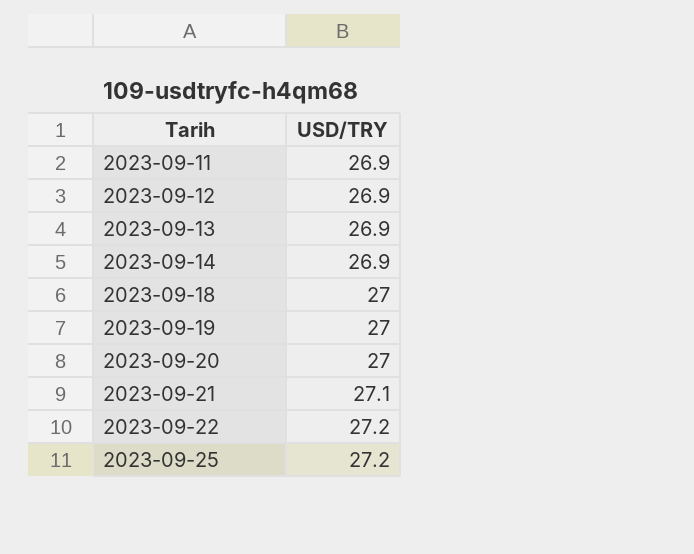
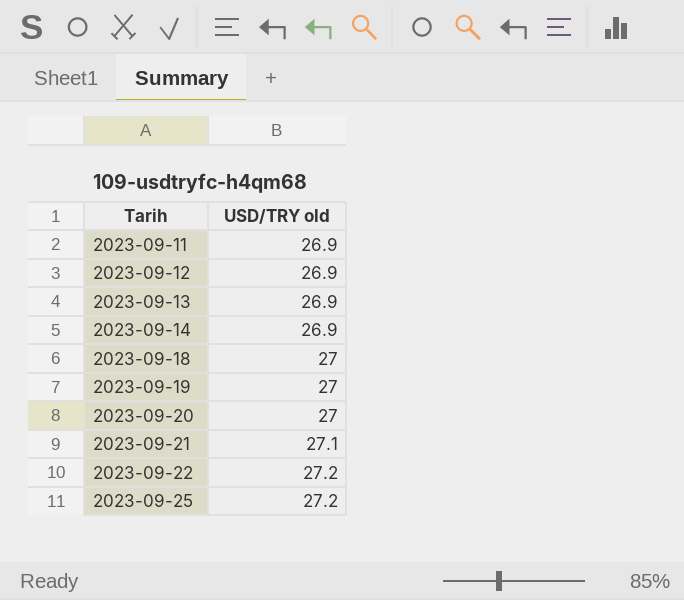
column name: USD/TRY -> USD/TRY old

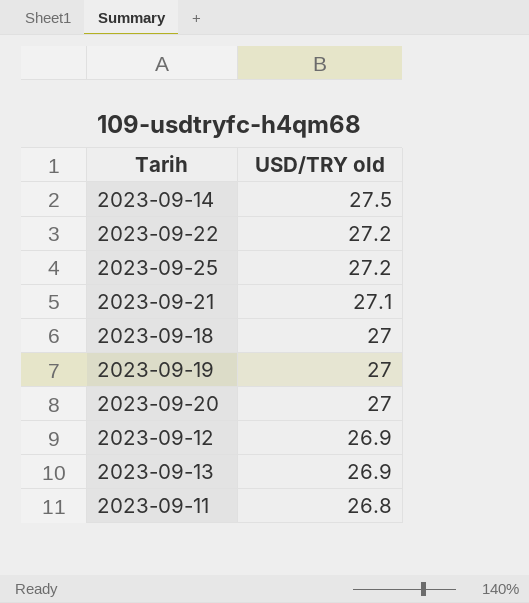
row order: Tarih ascending -> USD/TRY old descending
2023-09-14 | USD/TRY old: 26.9 -> 27.5
2023-09-11 | USD/TRY old: 26.9 -> 26.8

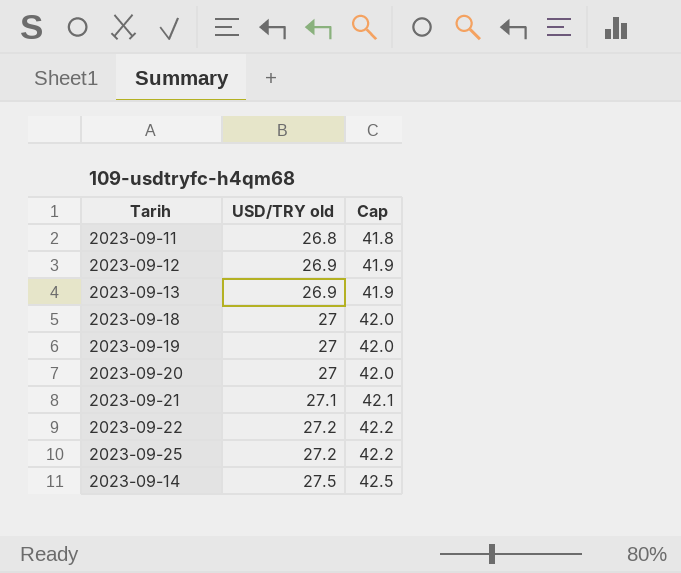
row order: USD/TRY old descending -> USD/TRY old ascending
column Cap | formula: none -> [USD/TRY old] + 15

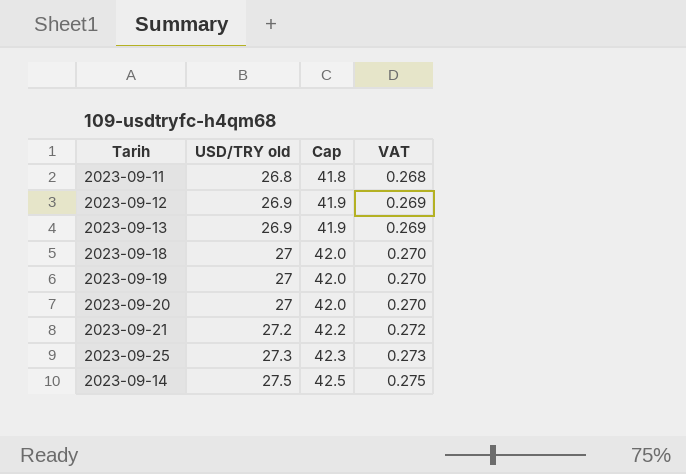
column VAT | formula: none -> [USD/TRY old] * 0.01
row 2023-09-22: 27.2 | 42.2 -> none
2023-09-21 | USD/TRY old: 27.1 -> 27.2
2023-09-21 | Cap: 42.1 -> 42.2
2023-09-25 | USD/TRY old: 27.2 -> 27.3
2023-09-25 | Cap: 42.2 -> 42.3

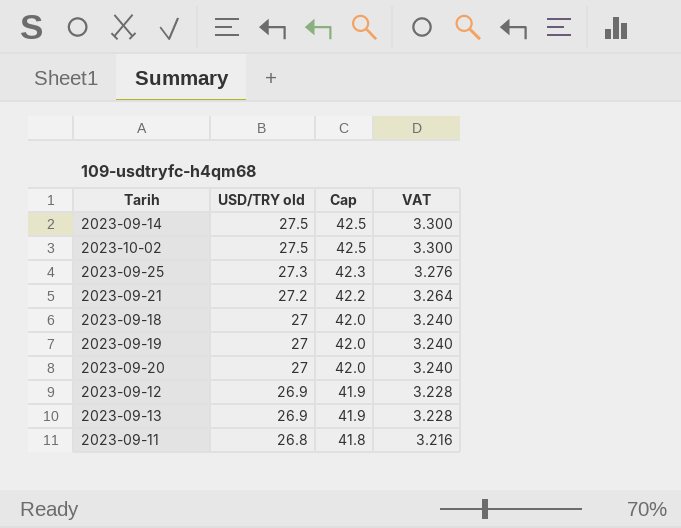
row order: USD/TRY old ascending -> USD/TRY old descending
column VAT | formula: [USD/TRY old] * 0.01 -> [USD/TRY old] * 0.12
row 2023-10-02: none -> 27.5 | 42.5 | 3.300

